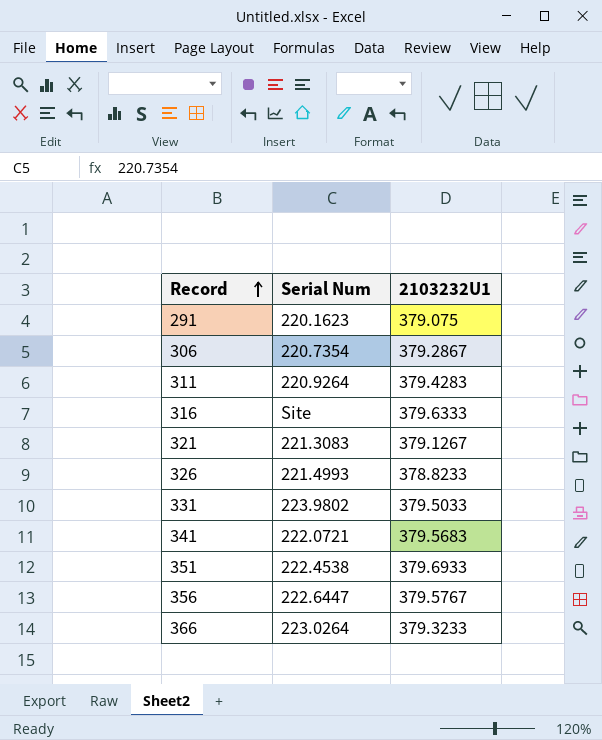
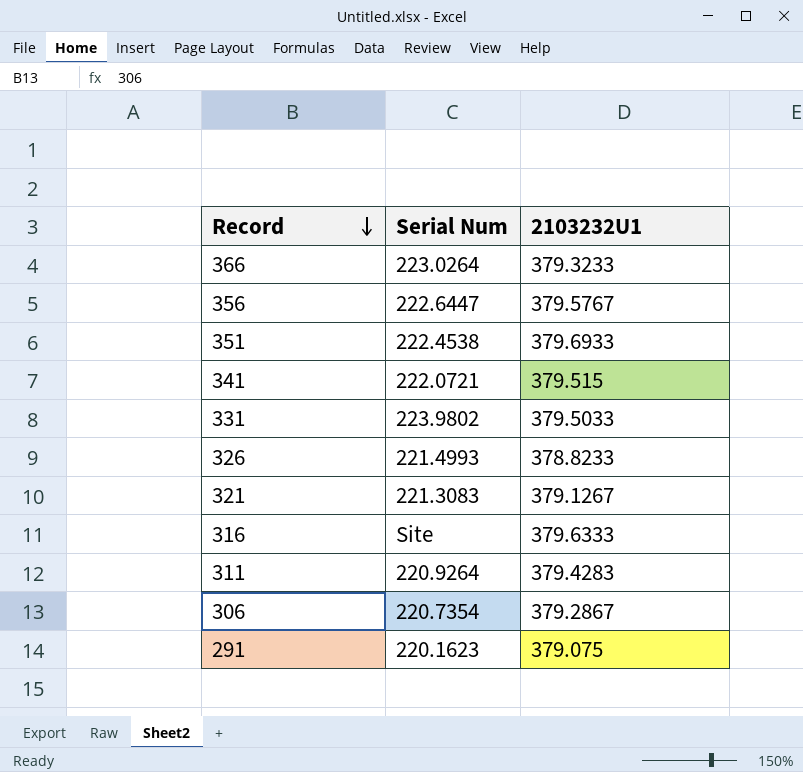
row order: Record ascending -> Record descending
341 | 2103232U1: 379.5683 -> 379.515

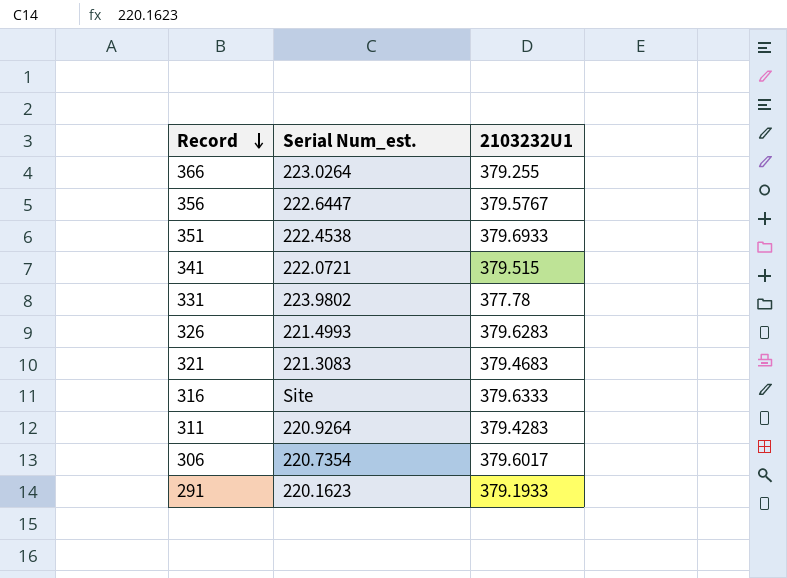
column name: Serial Num -> Serial Num_est.
366 | 2103232U1: 379.3233 -> 379.255
331 | 2103232U1: 379.5033 -> 377.78
326 | 2103232U1: 378.8233 -> 379.6283
321 | 2103232U1: 379.1267 -> 379.4683
306 | 2103232U1: 379.2867 -> 379.6017
291 | 2103232U1: 379.075 -> 379.1933

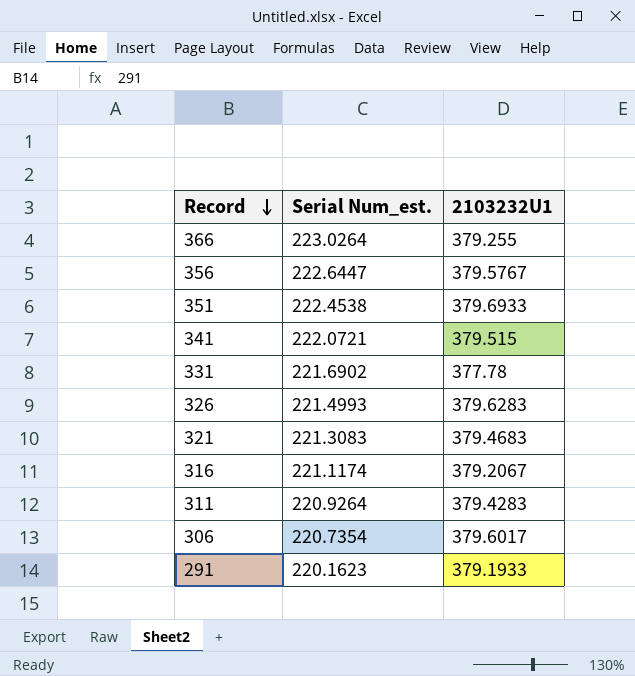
331 | Serial Num_est.: 223.9802 -> 221.6902
316 | Serial Num_est.: Site -> 221.1174
316 | 2103232U1: 379.6333 -> 379.2067

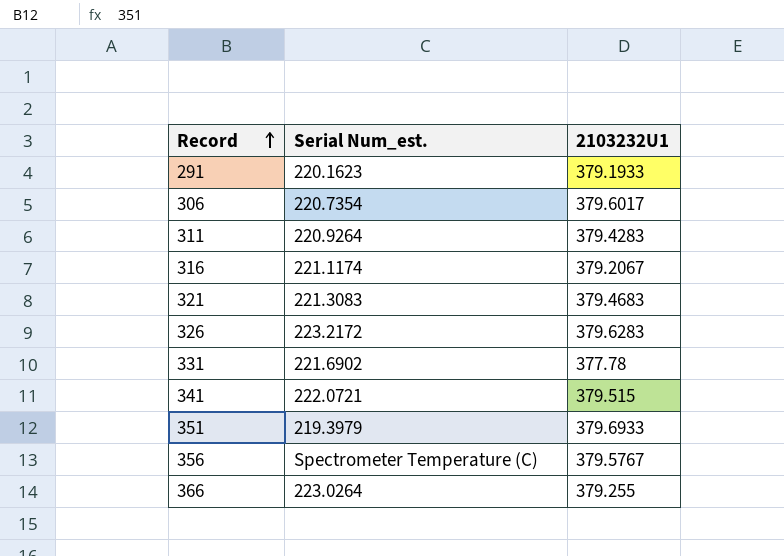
row order: Record descending -> Record ascending
326 | Serial Num_est.: 221.4993 -> 223.2172
351 | Serial Num_est.: 222.4538 -> 219.3979
356 | Serial Num_est.: 222.6447 -> Spectrometer Temperature (C)

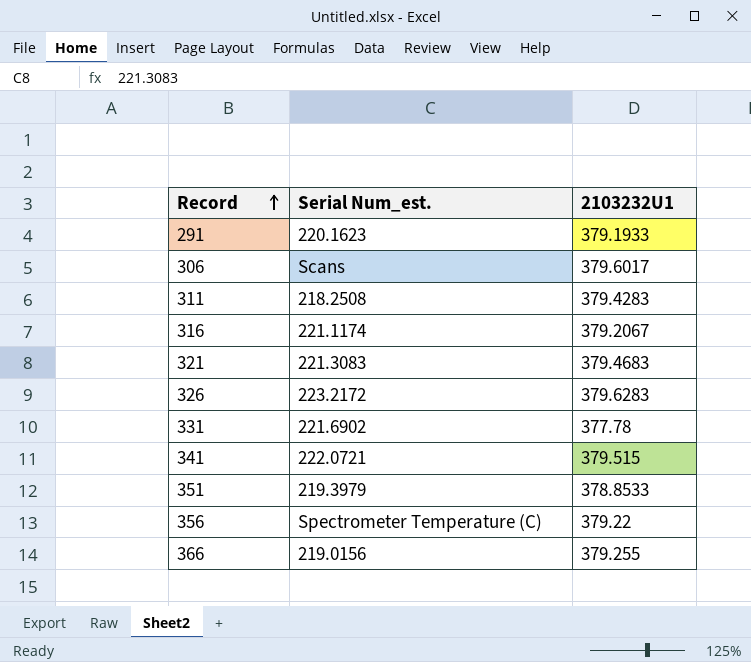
306 | Serial Num_est.: 220.7354 -> Scans
311 | Serial Num_est.: 220.9264 -> 218.2508
351 | 2103232U1: 379.6933 -> 378.8533
356 | 2103232U1: 379.5767 -> 379.22
366 | Serial Num_est.: 223.0264 -> 219.0156

